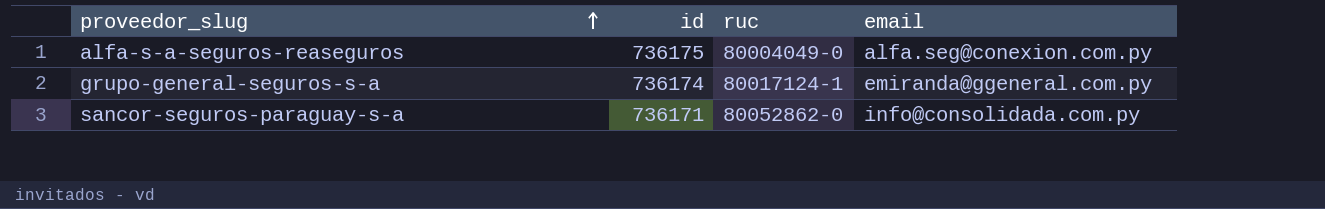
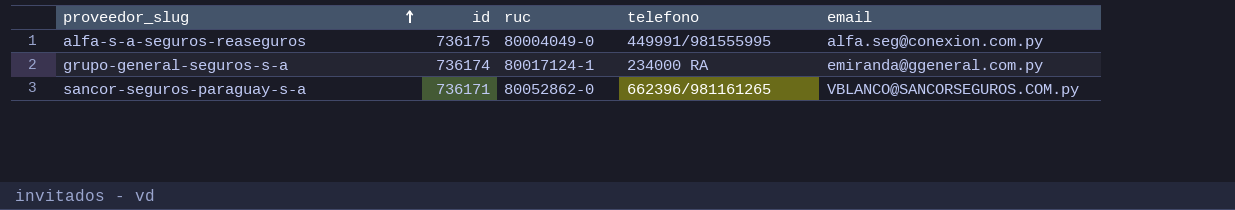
column telefono | position: none -> 4
sancor-seguros-paraguay-s-a | email: info@consolidada.com.py -> VBLANCO@SANCORSEGUROS.COM.py

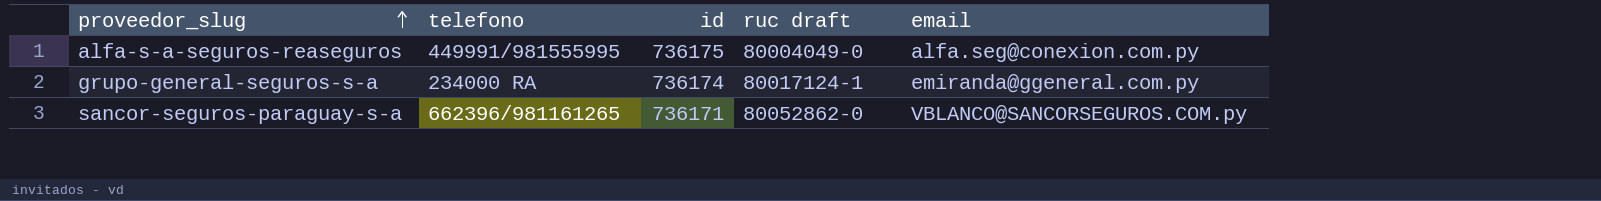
column telefono | position: 4 -> 2
column name: ruc -> ruc draft

